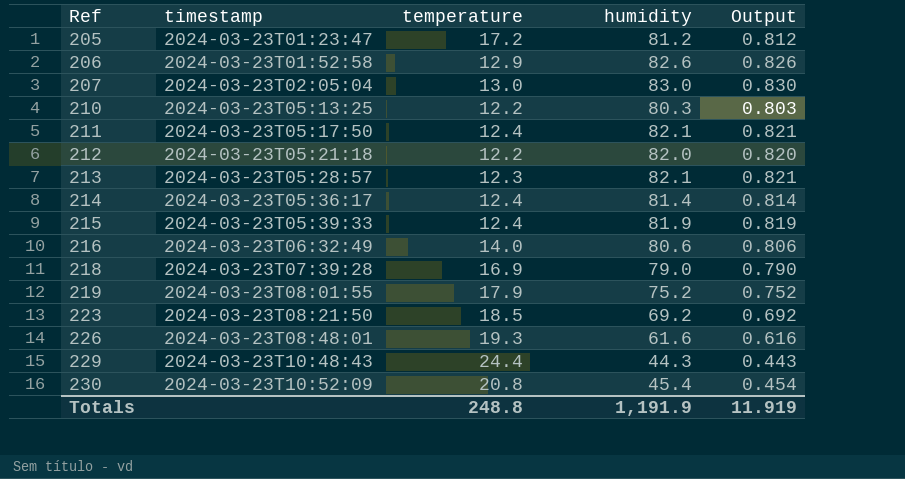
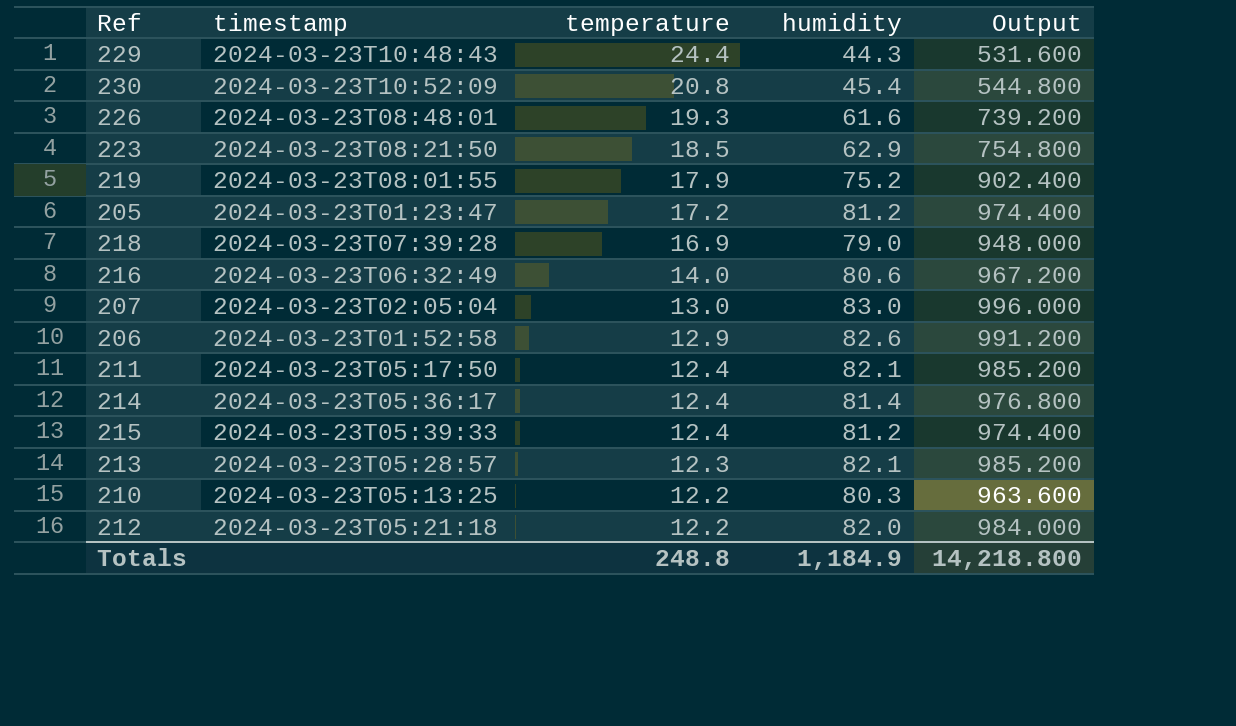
row order: Ref ascending -> temperature descending
column Output | formula: [humidity] * 0.01 -> [humidity] * 12
223 | humidity: 69.2 -> 62.9
215 | humidity: 81.9 -> 81.2
Totals | humidity: 1,191.9 -> 1,184.9
Totals | Output: 11.919 -> 14,218.800

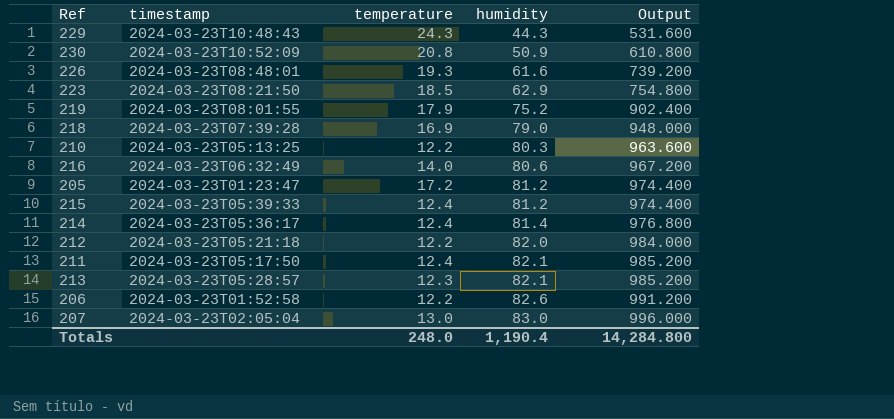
row order: temperature descending -> humidity ascending
229 | temperature: 24.4 -> 24.3
230 | humidity: 45.4 -> 50.9
230 | Output: 544.800 -> 610.800
206 | temperature: 12.9 -> 12.2
Totals | temperature: 248.8 -> 248.0
Totals | humidity: 1,184.9 -> 1,190.4
Totals | Output: 14,218.800 -> 14,284.800

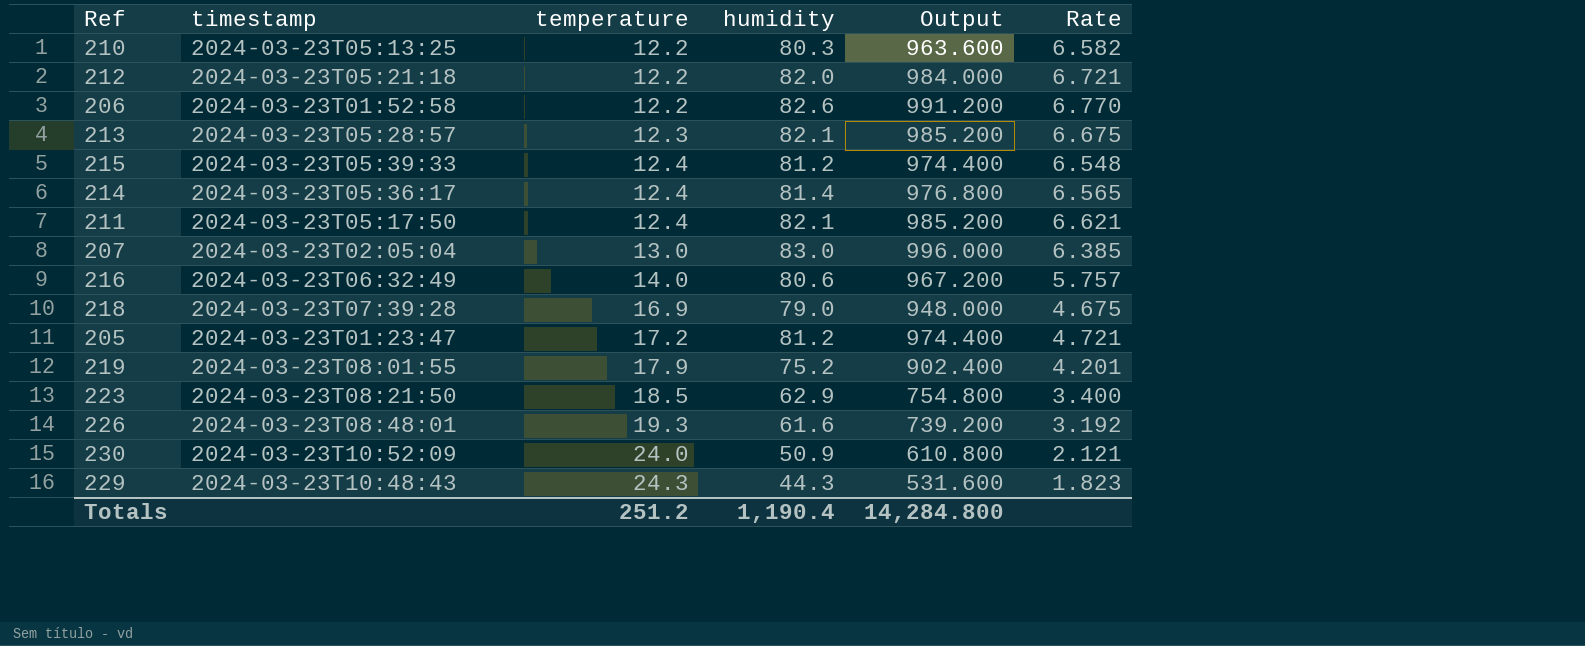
row order: humidity ascending -> temperature ascending
column Rate | formula: none -> [humidity] / [temperature]
230 | temperature: 20.8 -> 24.0
Totals | temperature: 248.0 -> 251.2

